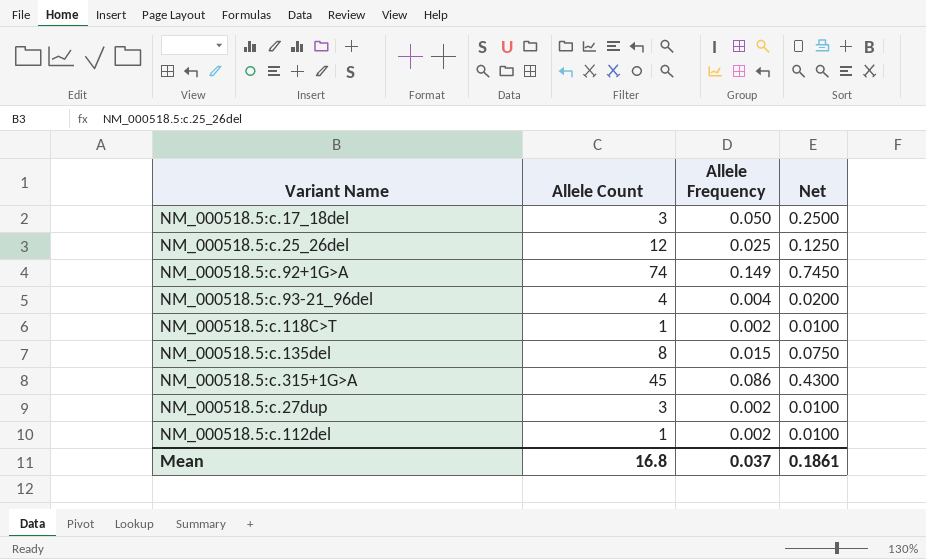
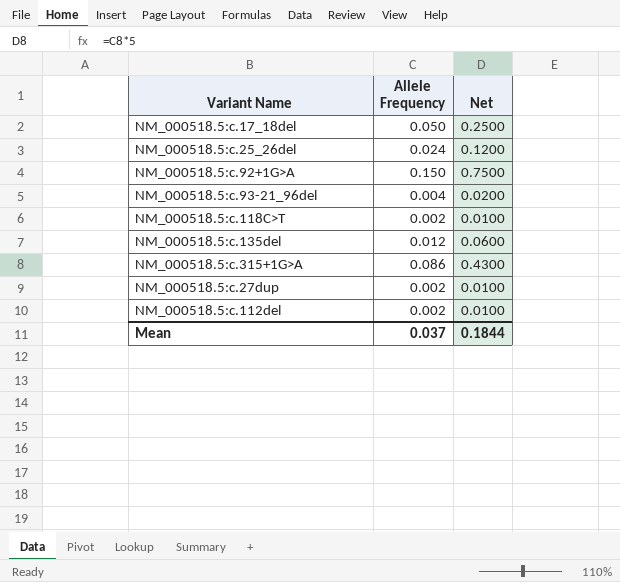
column Allele Count | position: 2 -> none
NM_000518.5:c.25_26del | Allele Frequency: 0.025 -> 0.024
NM_000518.5:c.25_26del | Net: 0.1250 -> 0.1200
NM_000518.5:c.92+1G>A | Allele Frequency: 0.149 -> 0.150
NM_000518.5:c.92+1G>A | Net: 0.7450 -> 0.7500
NM_000518.5:c.135del | Allele Frequency: 0.015 -> 0.012
NM_000518.5:c.135del | Net: 0.0750 -> 0.0600
Mean | Net: 0.1861 -> 0.1844

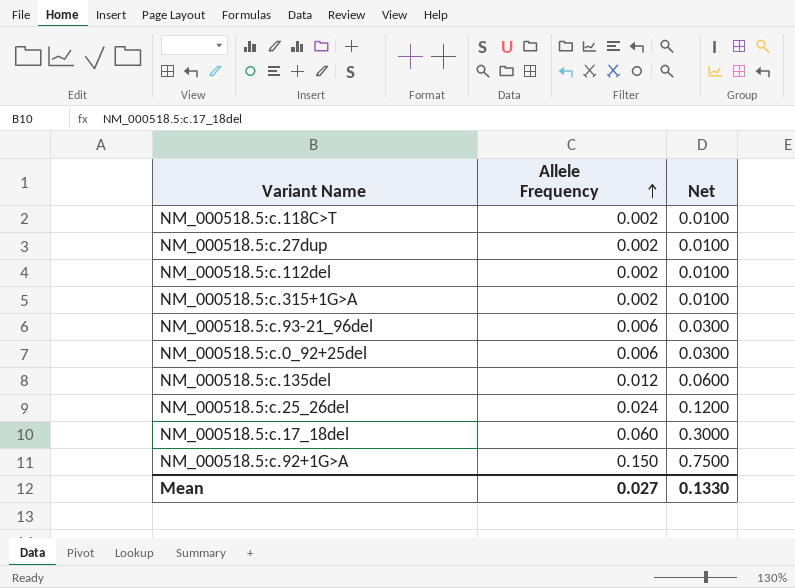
row order: none -> Allele Frequency ascending
NM_000518.5:c.315+1G>A | Allele Frequency: 0.086 -> 0.002
NM_000518.5:c.315+1G>A | Net: 0.4300 -> 0.0100
NM_000518.5:c.93-21_96del | Allele Frequency: 0.004 -> 0.006
NM_000518.5:c.93-21_96del | Net: 0.0200 -> 0.0300
row NM_000518.5:c.0_92+25del: none -> 0.006 | 0.0300
NM_000518.5:c.17_18del | Allele Frequency: 0.050 -> 0.060
NM_000518.5:c.17_18del | Net: 0.2500 -> 0.3000
Mean | Allele Frequency: 0.037 -> 0.027
Mean | Net: 0.1844 -> 0.1330

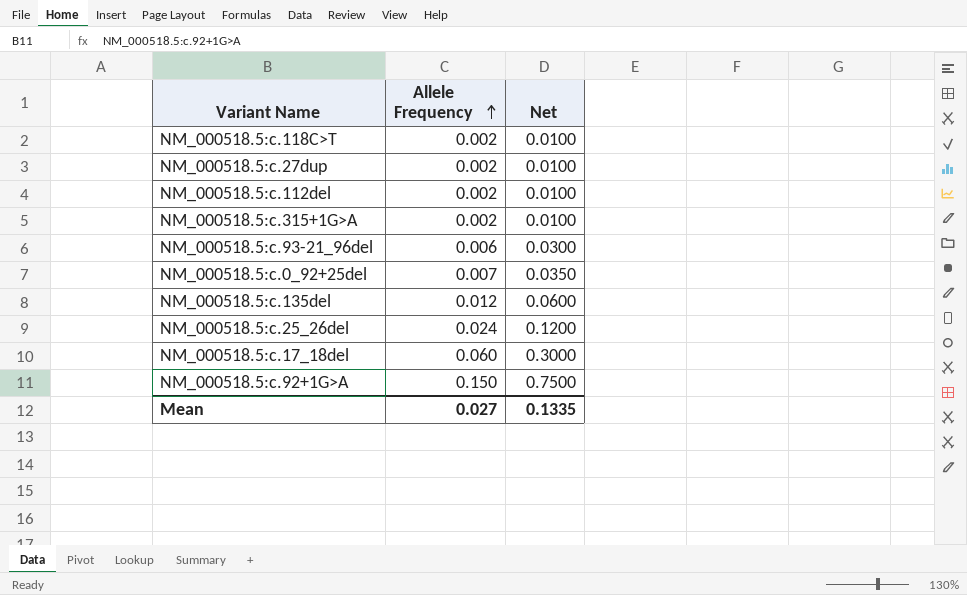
NM_000518.5:c.0_92+25del | Allele Frequency: 0.006 -> 0.007
NM_000518.5:c.0_92+25del | Net: 0.0300 -> 0.0350
Mean | Net: 0.1330 -> 0.1335

